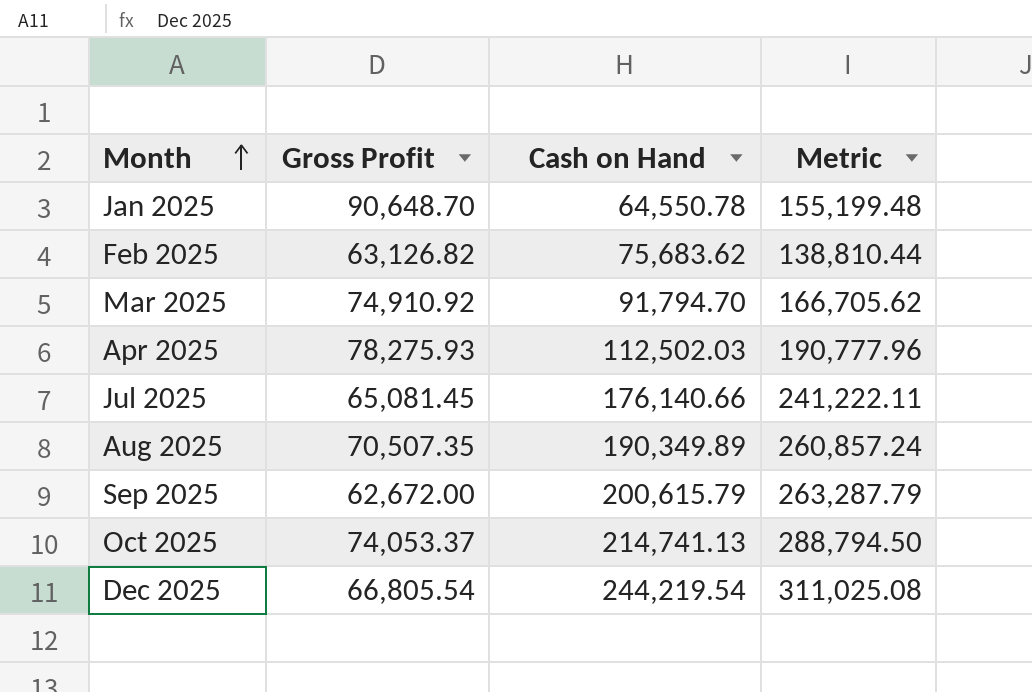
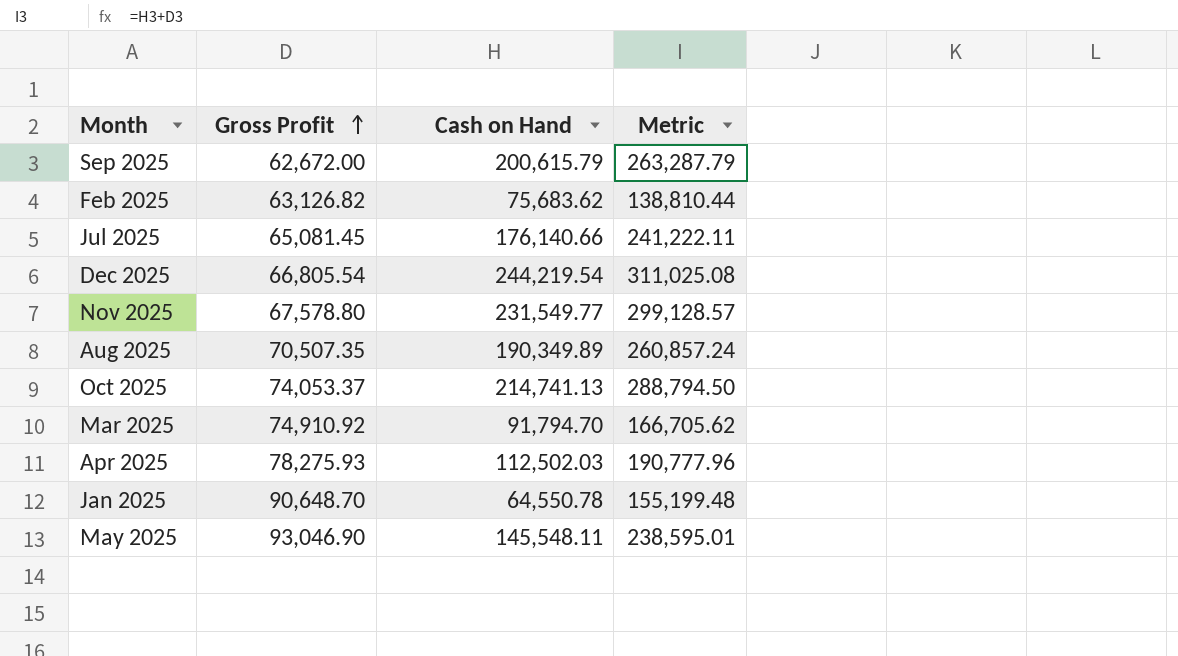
row order: Month ascending -> Gross Profit ascending
row Nov 2025: none -> 67,578.80 | 231,549.77 | 299,128.57
row May 2025: none -> 93,046.90 | 145,548.11 | 238,595.01

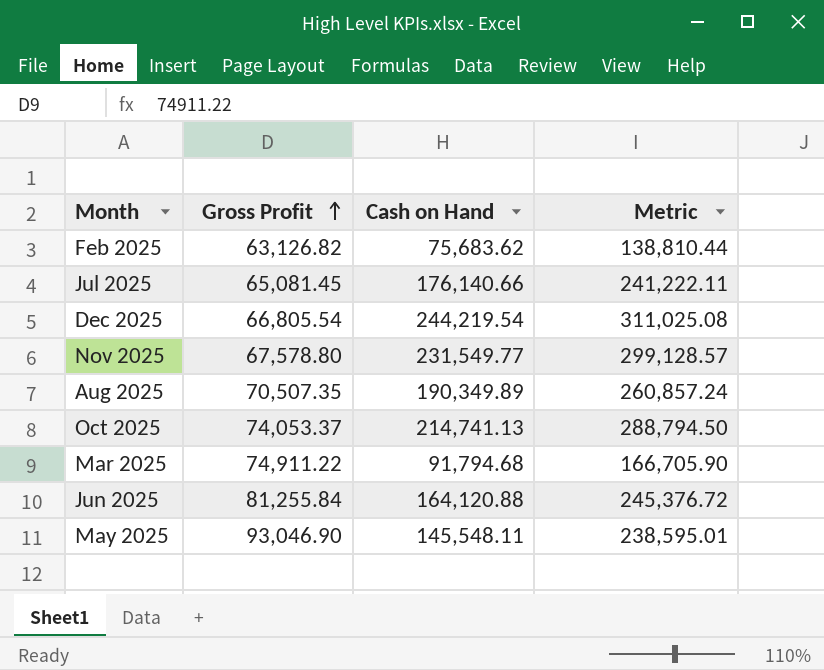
row Sep 2025: 62,672.00 | 200,615.79 | 263,287.79 -> none
row Apr 2025: 78,275.93 | 112,502.03 | 190,777.96 -> none
row Jan 2025: 90,648.70 | 64,550.78 | 155,199.48 -> none
Mar 2025 | Gross Profit: 74,910.92 -> 74,911.22
Mar 2025 | Cash on Hand: 91,794.70 -> 91,794.68
Mar 2025 | Metric: 166,705.62 -> 166,705.90
row Jun 2025: none -> 81,255.84 | 164,120.88 | 245,376.72

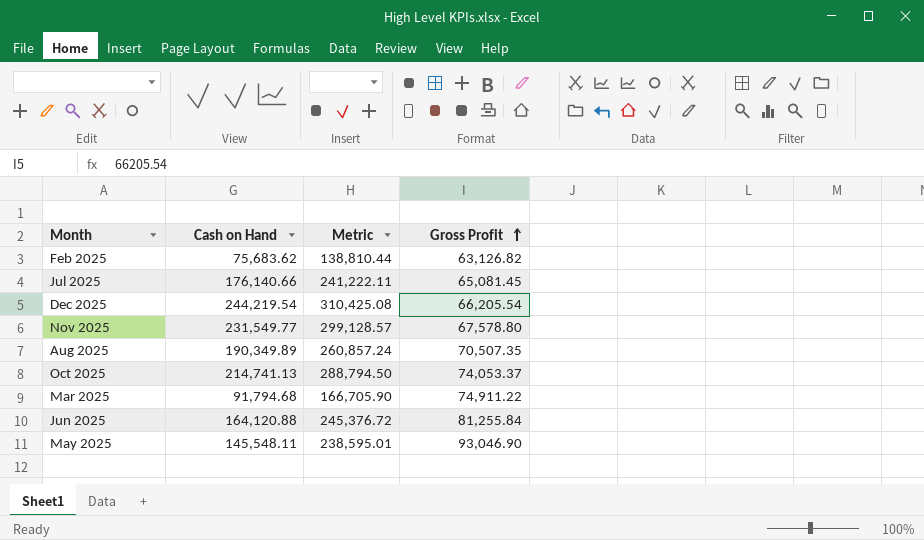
column Gross Profit | position: 2 -> 4
Dec 2025 | Metric: 311,025.08 -> 310,425.08
Dec 2025 | Gross Profit: 66,805.54 -> 66,205.54

